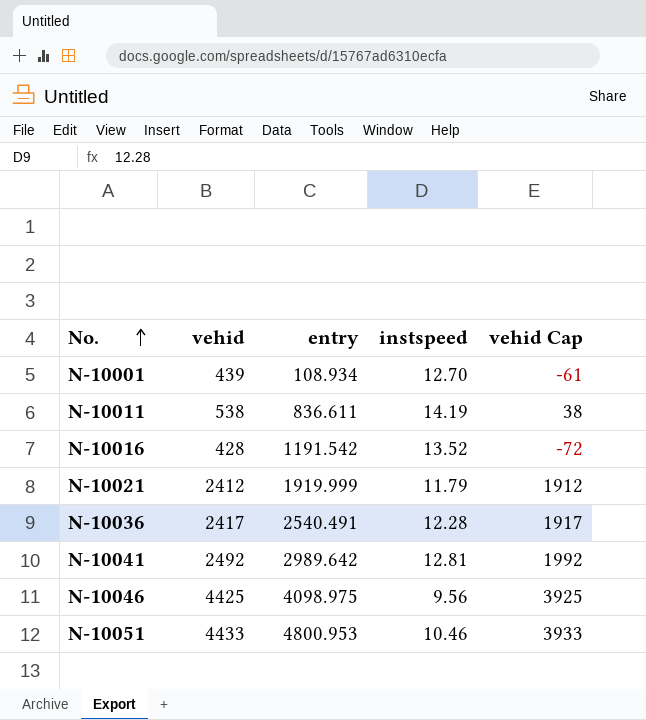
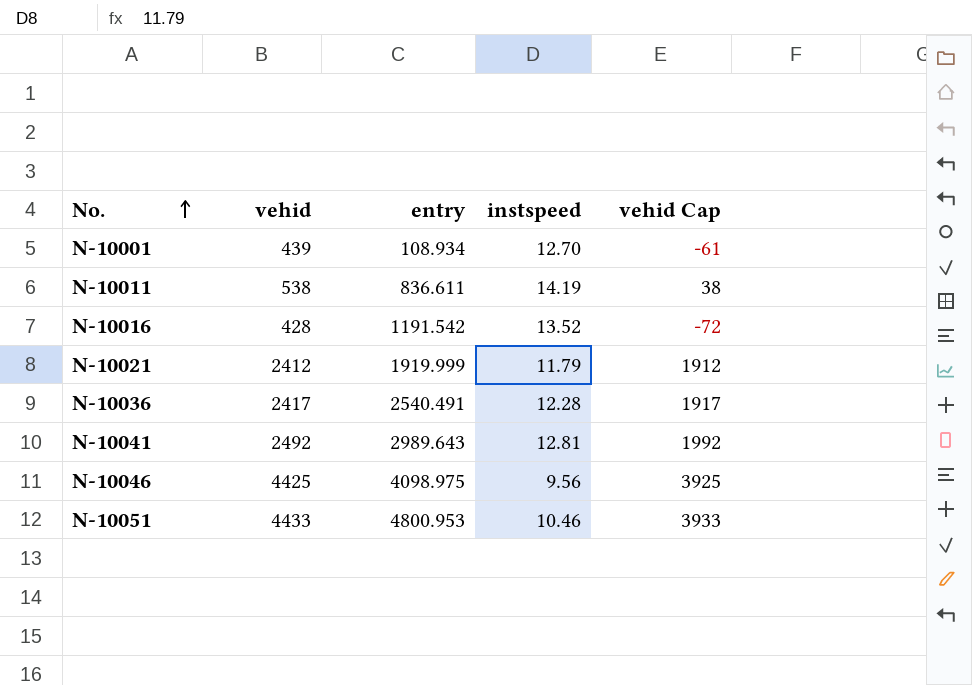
N-10041 | entry: 2989.642 -> 2989.643

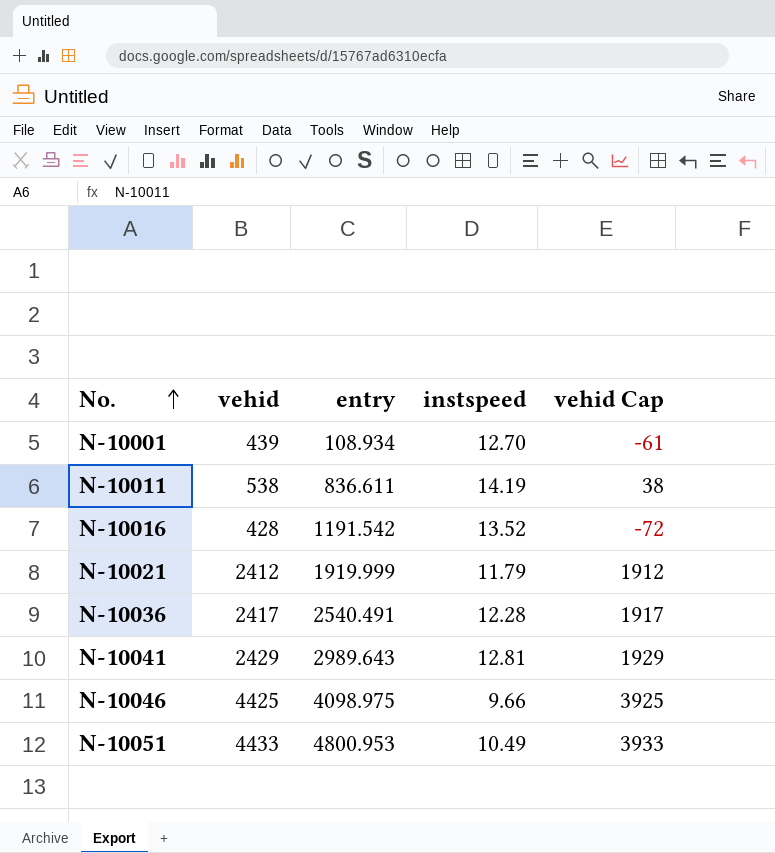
N-10041 | vehid: 2492 -> 2429
N-10041 | vehid Cap: 1992 -> 1929
N-10046 | instspeed: 9.56 -> 9.66
N-10051 | instspeed: 10.46 -> 10.49

